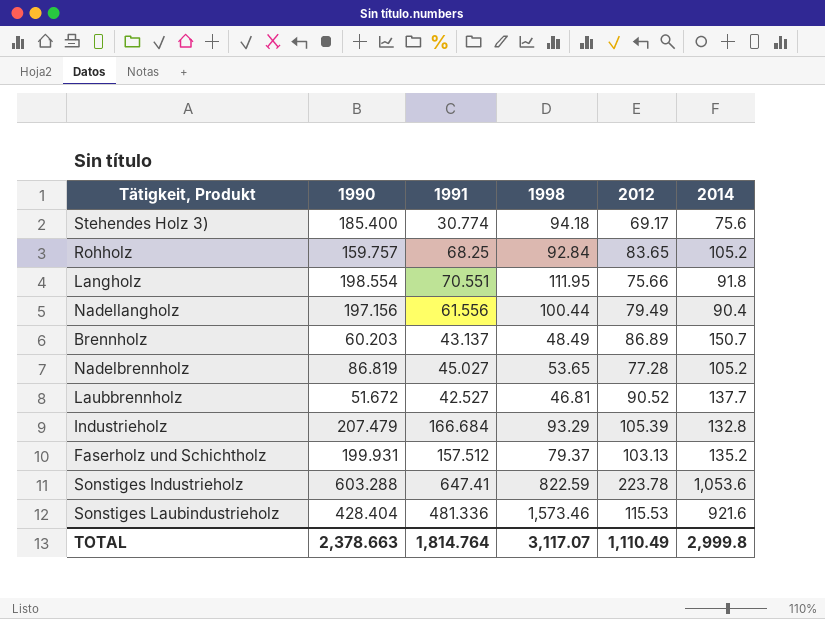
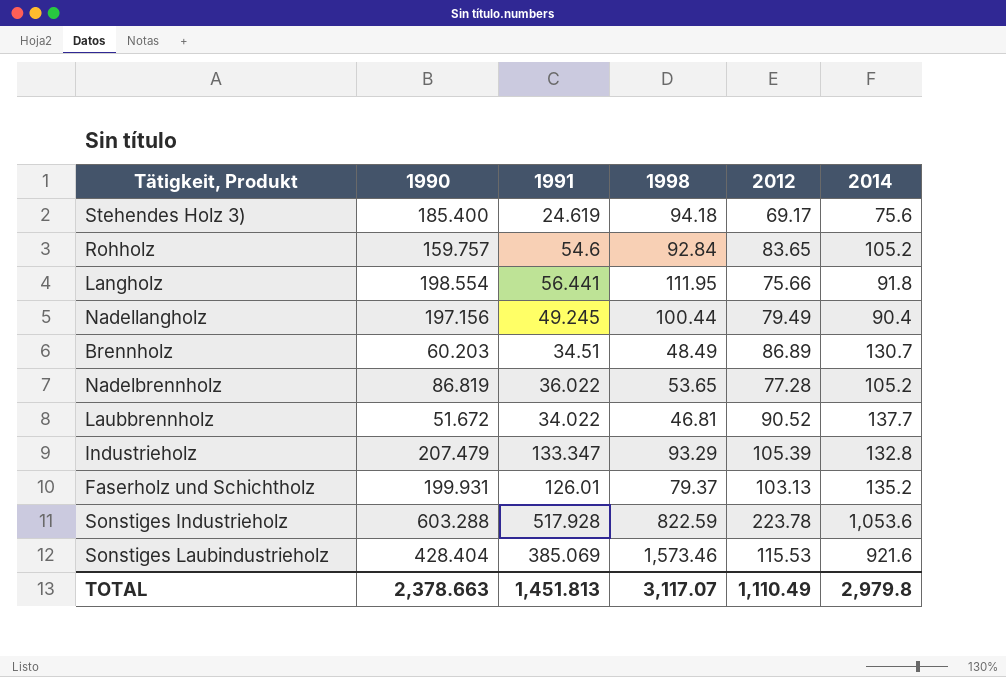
Stehendes Holz 3) | 1991: 30.774 -> 24.619
Rohholz | 1991: 68.25 -> 54.6
Langholz | 1991: 70.551 -> 56.441
Nadellangholz | 1991: 61.556 -> 49.245
Brennholz | 1991: 43.137 -> 34.51
Brennholz | 2014: 150.7 -> 130.7
Nadelbrennholz | 1991: 45.027 -> 36.022
Laubbrennholz | 1991: 42.527 -> 34.022
Industrieholz | 1991: 166.684 -> 133.347
Faserholz und Schichtholz | 1991: 157.512 -> 126.01
Sonstiges Industrieholz | 1991: 647.41 -> 517.928
Sonstiges Laubindustrieholz | 1991: 481.336 -> 385.069
TOTAL | 1991: 1,814.764 -> 1,451.813
TOTAL | 2014: 2,999.8 -> 2,979.8

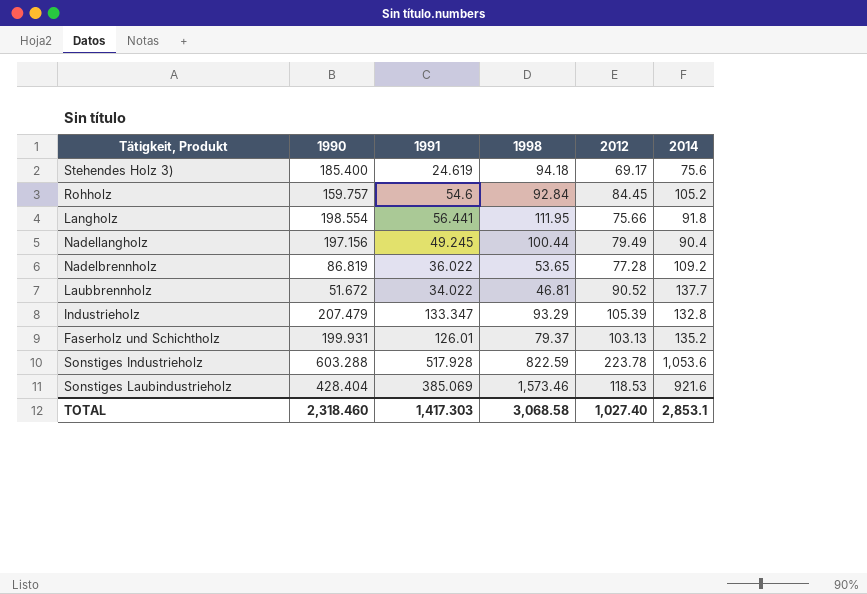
row Brennholz: 60.203 | 34.51 | 48.49 | 86.89 | 130.7 -> none
Rohholz | 2012: 83.65 -> 84.45
Nadelbrennholz | 2014: 105.2 -> 109.2
Sonstiges Laubindustrieholz | 2012: 115.53 -> 118.53
TOTAL | 1990: 2,378.663 -> 2,318.460
TOTAL | 1991: 1,451.813 -> 1,417.303
TOTAL | 1998: 3,117.07 -> 3,068.58
TOTAL | 2012: 1,110.49 -> 1,027.40
TOTAL | 2014: 2,979.8 -> 2,853.1

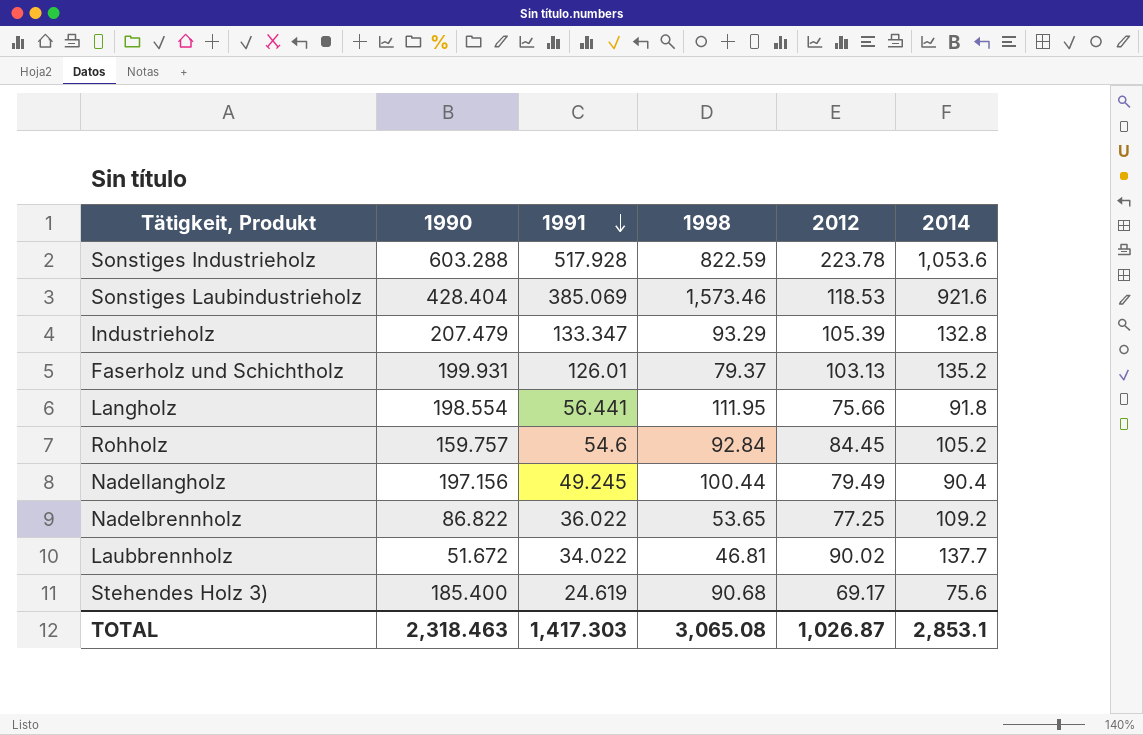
row order: none -> 1991 descending
Nadelbrennholz | 1990: 86.819 -> 86.822
Nadelbrennholz | 2012: 77.28 -> 77.25
Laubbrennholz | 2012: 90.52 -> 90.02
Stehendes Holz 3) | 1998: 94.18 -> 90.68
TOTAL | 1990: 2,318.460 -> 2,318.463
TOTAL | 1998: 3,068.58 -> 3,065.08
TOTAL | 2012: 1,027.40 -> 1,026.87

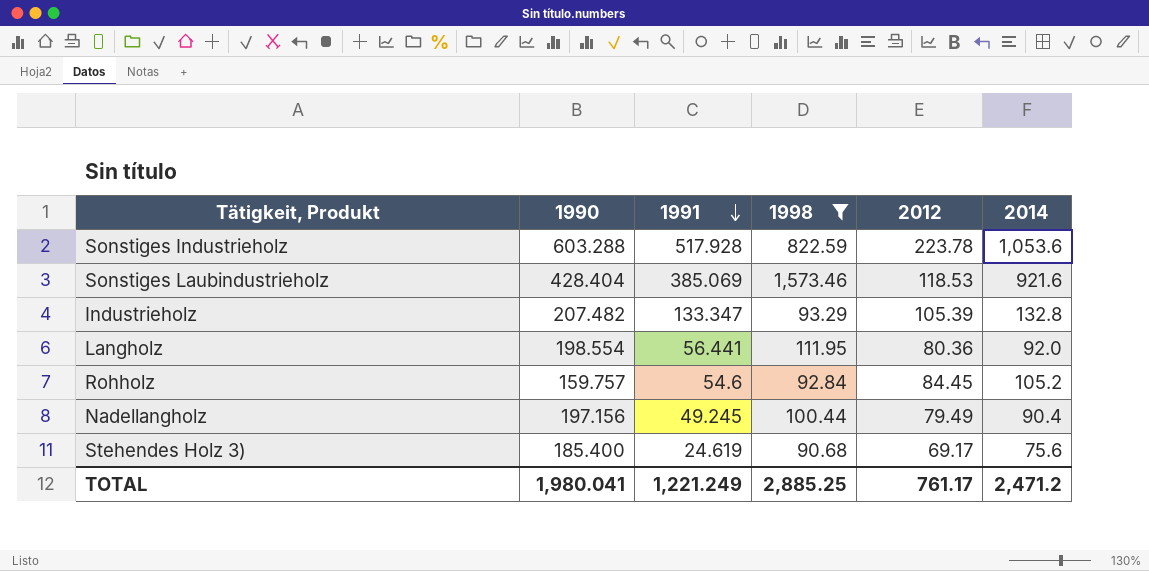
filter: none -> 1998 >= 90.68
Industrieholz | 1990: 207.479 -> 207.482
Langholz | 2012: 75.66 -> 80.36
Langholz | 2014: 91.8 -> 92.0
TOTAL | 1990: 2,318.463 -> 1,980.041
TOTAL | 1991: 1,417.303 -> 1,221.249
TOTAL | 1998: 3,065.08 -> 2,885.25
TOTAL | 2012: 1,026.87 -> 761.17
TOTAL | 2014: 2,853.1 -> 2,471.2

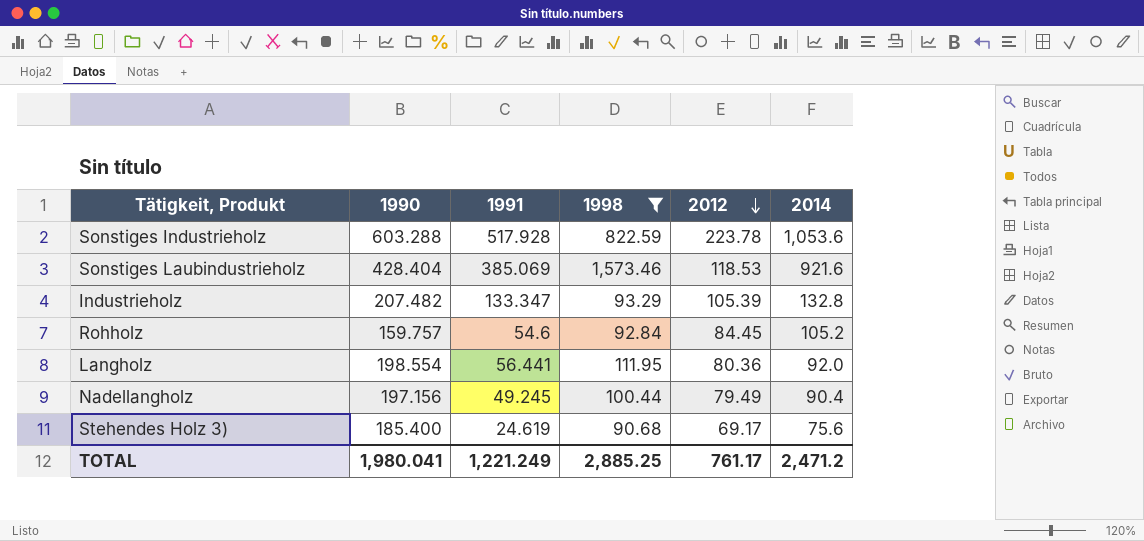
row order: 1991 descending -> 2012 descending

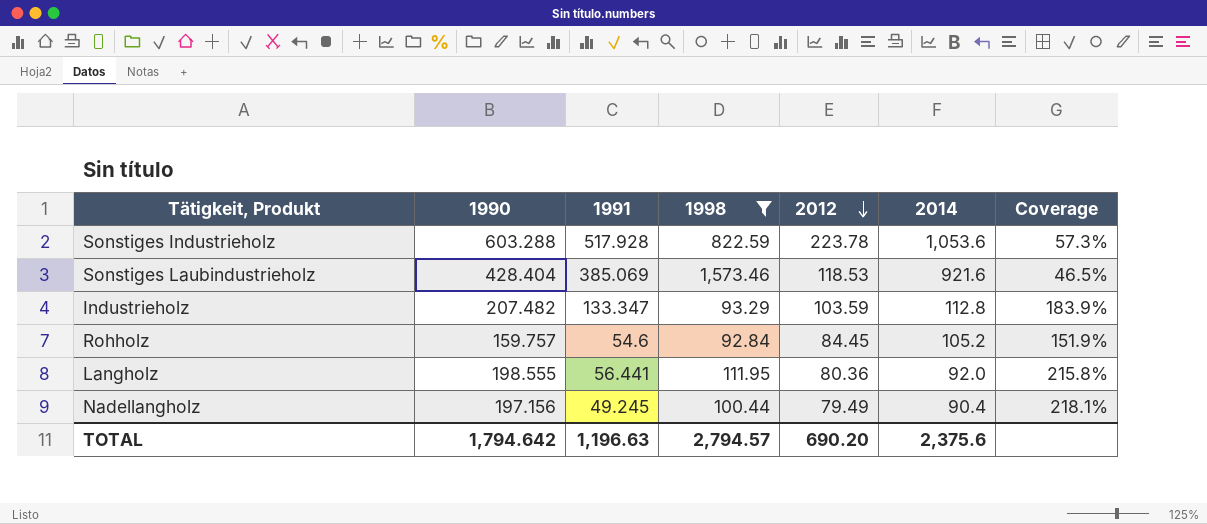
column Coverage | formula: none -> [1990] / [2014]
row Stehendes Holz 3): 185.400 | 24.619 | 90.68 | 69.17 | 75.6 -> none
Industrieholz | 2012: 105.39 -> 103.59
Industrieholz | 2014: 132.8 -> 112.8
Langholz | 1990: 198.554 -> 198.555
TOTAL | 1990: 1,980.041 -> 1,794.642
TOTAL | 1991: 1,221.249 -> 1,196.63
TOTAL | 1998: 2,885.25 -> 2,794.57
TOTAL | 2012: 761.17 -> 690.20
TOTAL | 2014: 2,471.2 -> 2,375.6

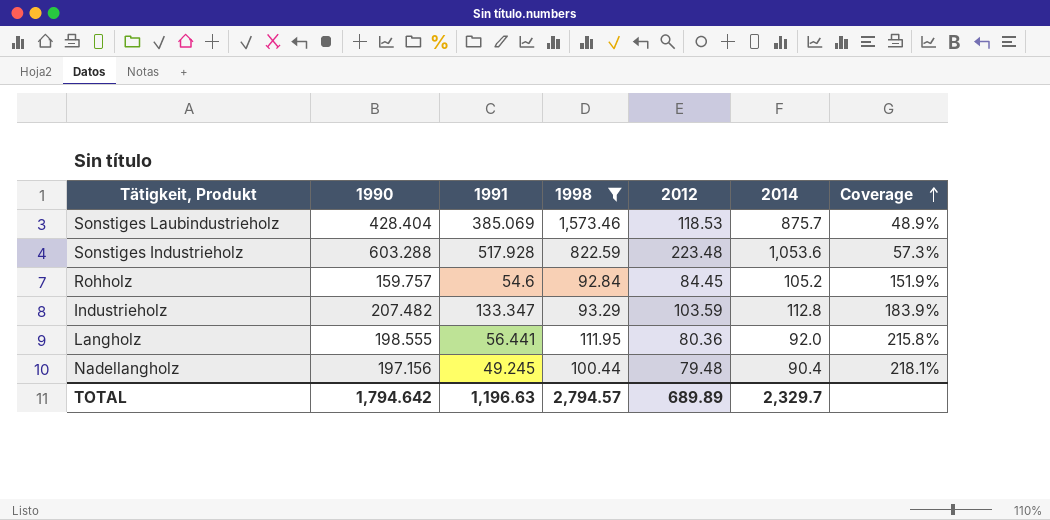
row order: 2012 descending -> Coverage ascending
Sonstiges Laubindustrieholz | 2014: 921.6 -> 875.7
Sonstiges Laubindustrieholz | Coverage: 46.5% -> 48.9%
Sonstiges Industrieholz | 2012: 223.78 -> 223.48
Nadellangholz | 2012: 79.49 -> 79.48
TOTAL | 2012: 690.20 -> 689.89
TOTAL | 2014: 2,375.6 -> 2,329.7

